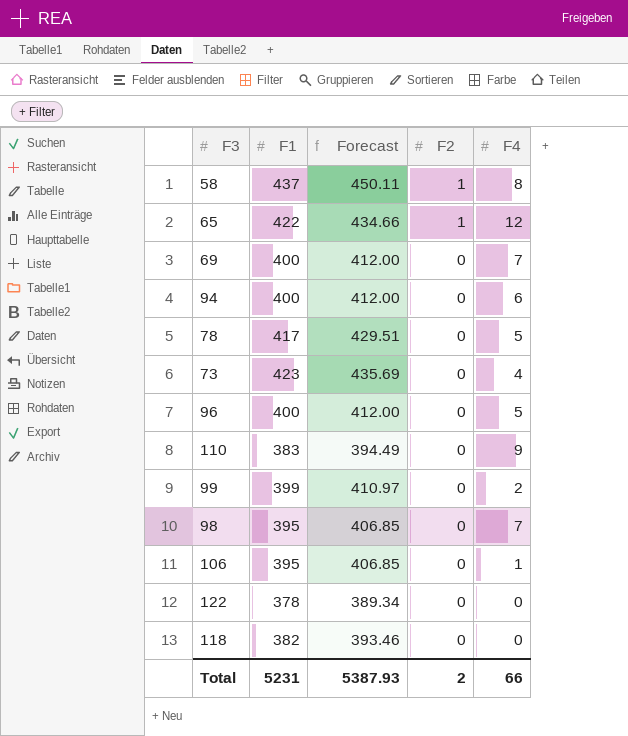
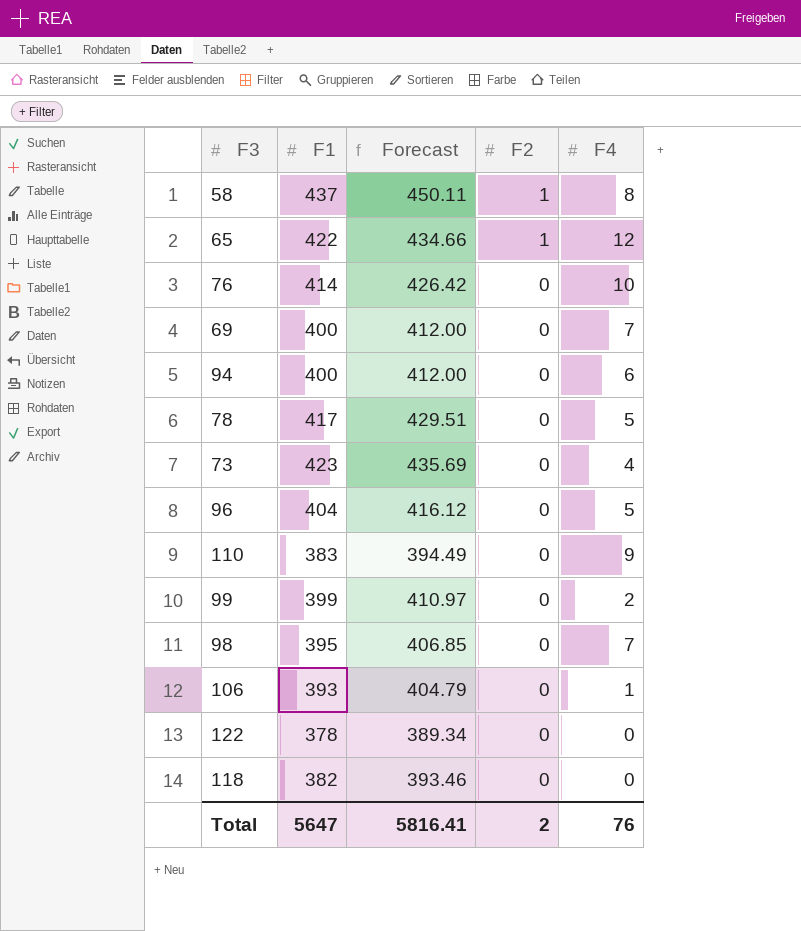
row 76: none -> 414 | 426.42 | 0 | 10
96 | F1: 400 -> 404
96 | Forecast: 412.00 -> 416.12
106 | F1: 395 -> 393
106 | Forecast: 406.85 -> 404.79
Total | F1: 5231 -> 5647
Total | Forecast: 5387.93 -> 5816.41
Total | F4: 66 -> 76

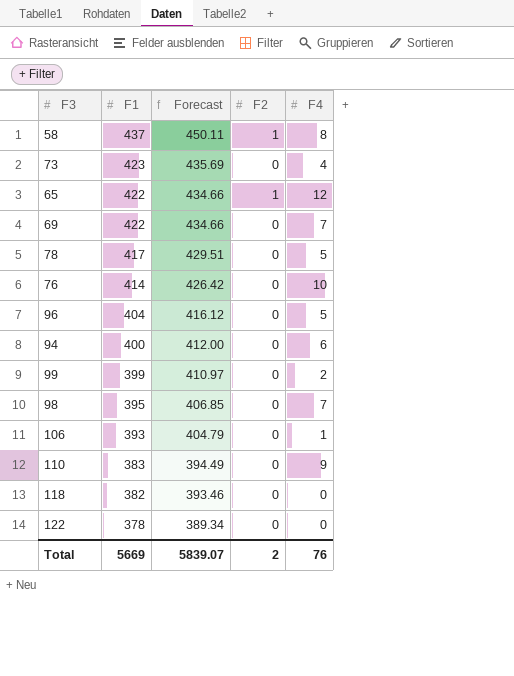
row order: F2 descending -> F1 descending
69 | F1: 400 -> 422
69 | Forecast: 412.00 -> 434.66
Total | F1: 5647 -> 5669
Total | Forecast: 5816.41 -> 5839.07

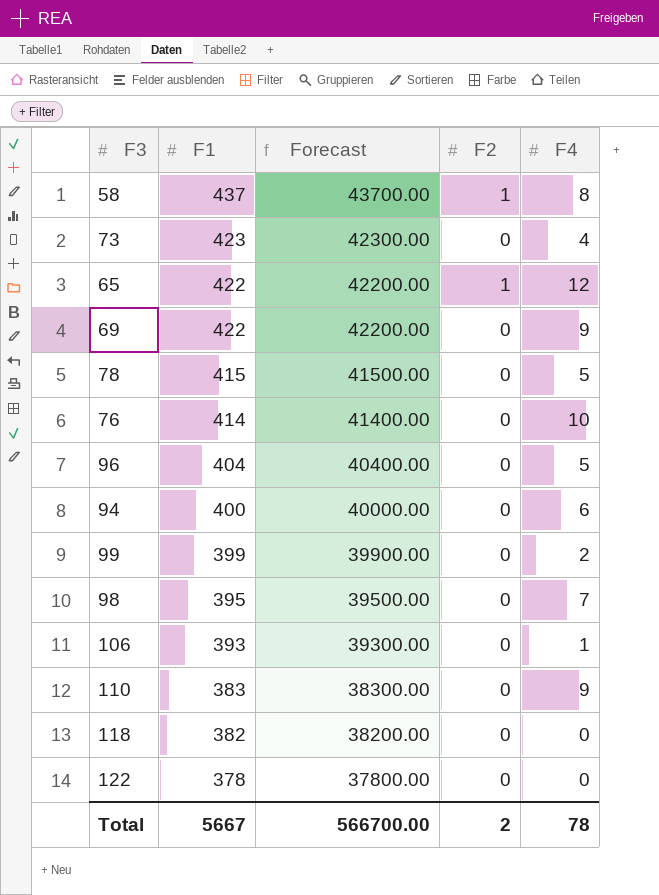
column Forecast | formula: [F1] * 1.03 -> [F1] * 100
69 | F4: 7 -> 9
78 | F1: 417 -> 415
Total | F1: 5669 -> 5667
Total | Forecast: 5839.07 -> 566700.00
Total | F4: 76 -> 78

